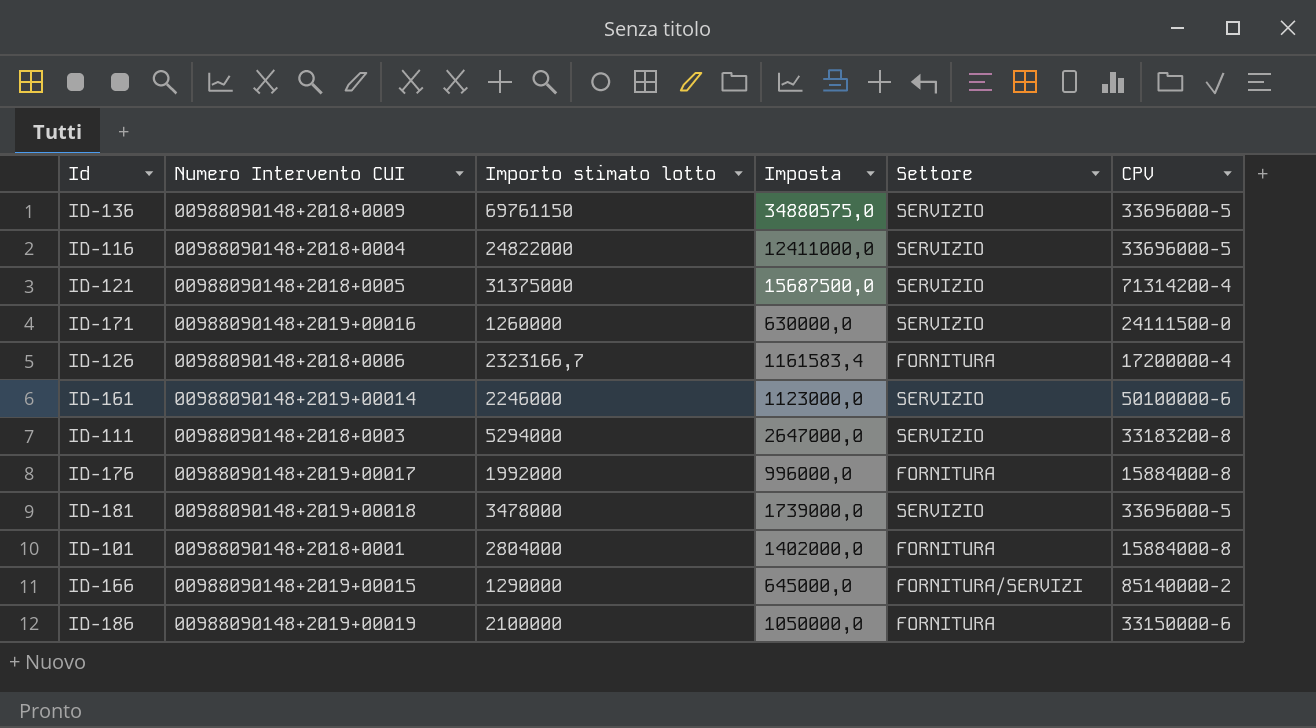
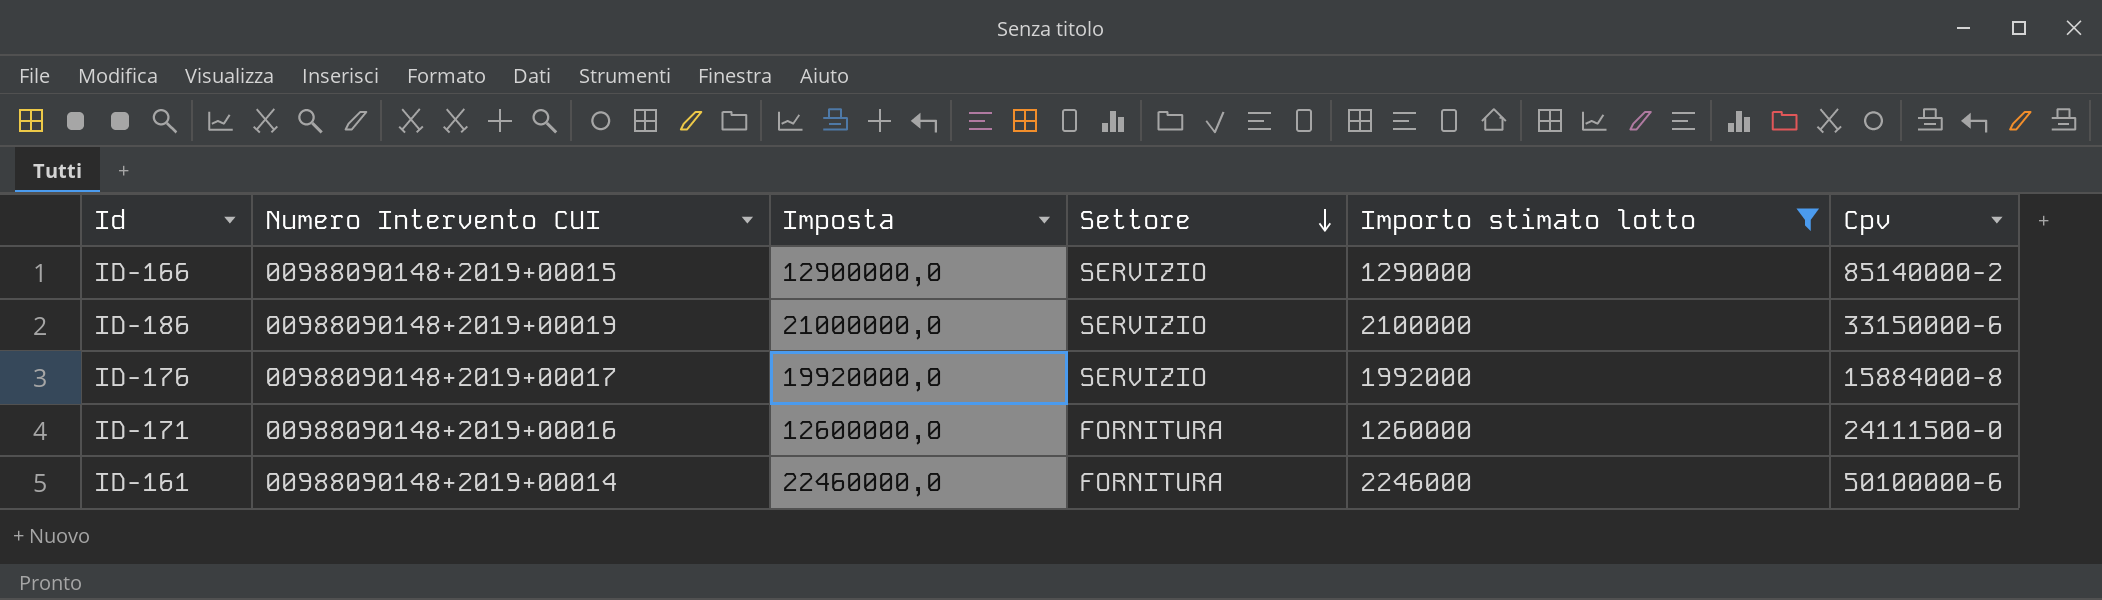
filter: none -> Importo stimato lotto <= 2246000
row order: none -> Settore descending
column Imposta | formula: [Importo stimato lotto] * 0,5 -> [Importo stimato lotto] * 10
column Importo stimato lotto | position: 3 -> 5
column name: CPV -> Cpv
ID-166 | Settore: FORNITURA/SERVIZI -> SERVIZIO
ID-186 | Settore: FORNITURA -> SERVIZIO
ID-176 | Settore: FORNITURA -> SERVIZIO
ID-171 | Settore: SERVIZIO -> FORNITURA
ID-161 | Settore: SERVIZIO -> FORNITURA

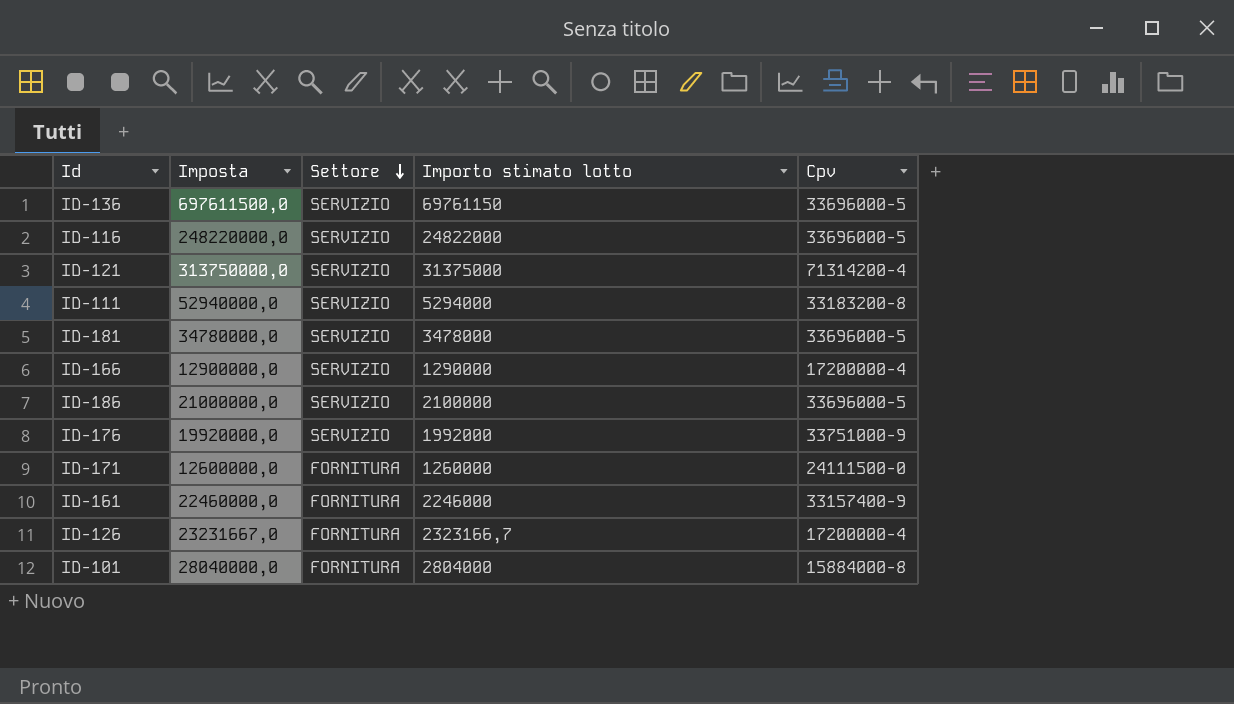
filter: Importo stimato lotto <= 2246000 -> none
column Numero Intervento CUI | position: 2 -> none
ID-166 | Cpv: 85140000-2 -> 17200000-4
ID-186 | Cpv: 33150000-6 -> 33696000-5
ID-176 | Cpv: 15884000-8 -> 33751000-9
ID-161 | Cpv: 50100000-6 -> 33157400-9

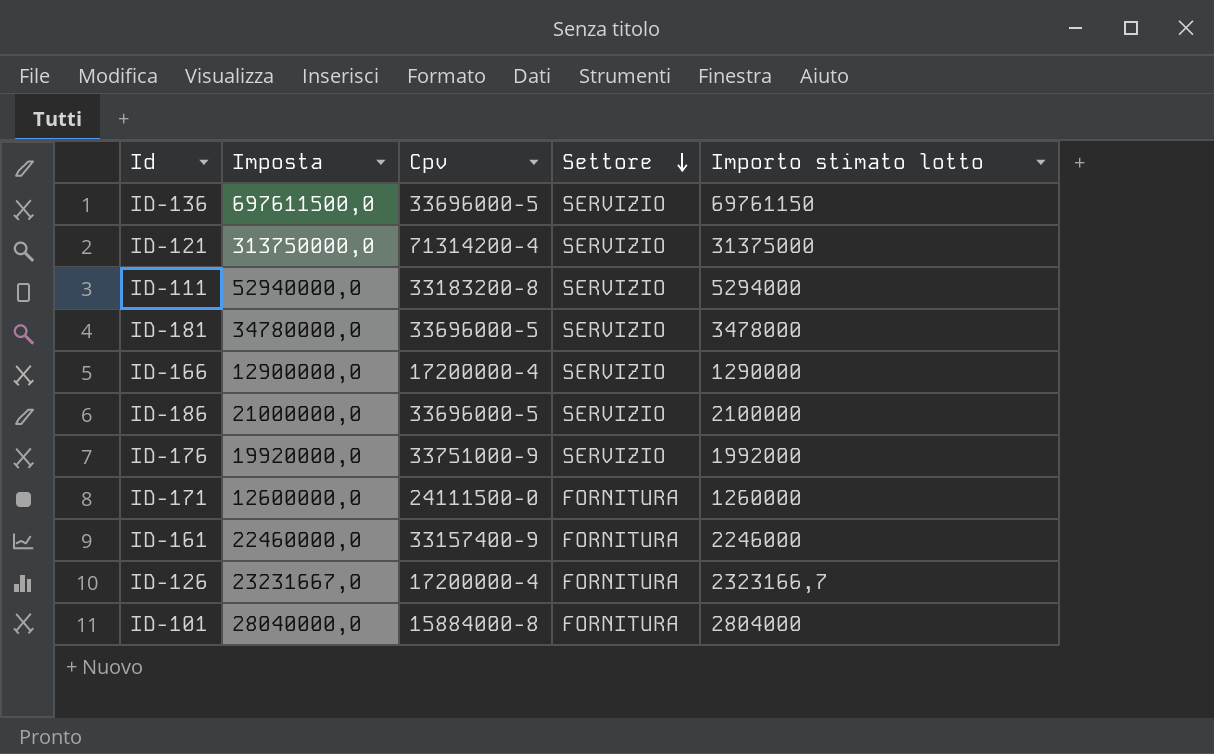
column Cpv | position: 5 -> 3
row ID-116: 248220000,0 | SERVIZIO | 24822000 | 33696000-5 -> none

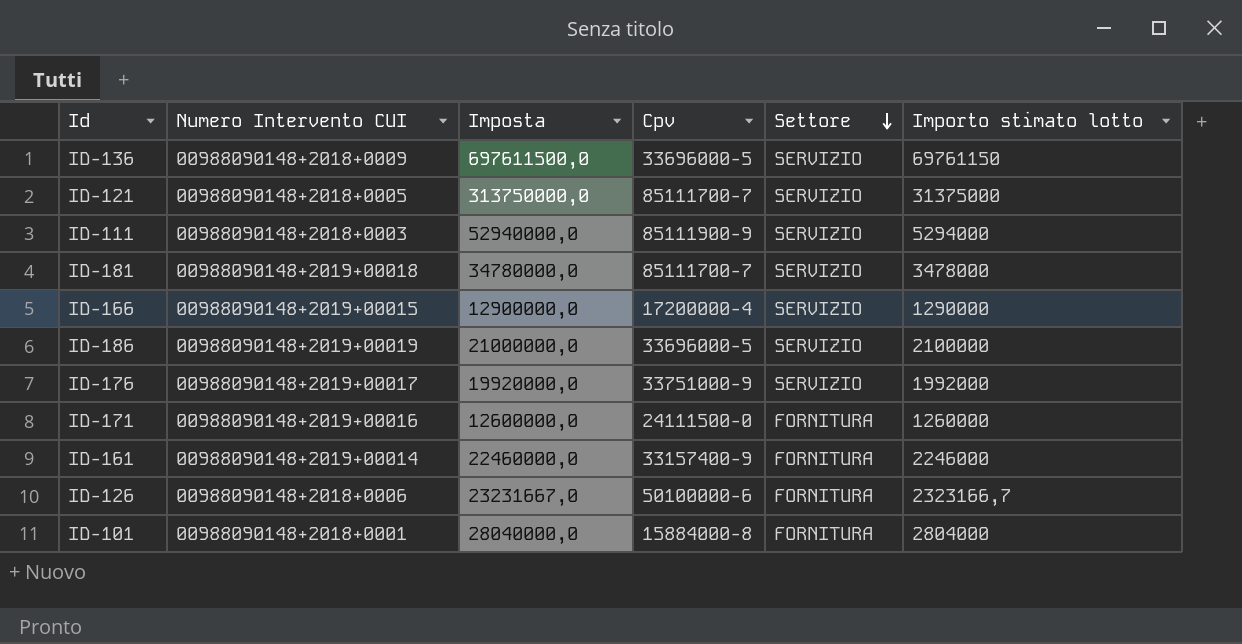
column Numero Intervento CUI | position: none -> 2
ID-121 | Cpv: 71314200-4 -> 85111700-7
ID-111 | Cpv: 33183200-8 -> 85111900-9
ID-181 | Cpv: 33696000-5 -> 85111700-7
ID-126 | Cpv: 17200000-4 -> 50100000-6

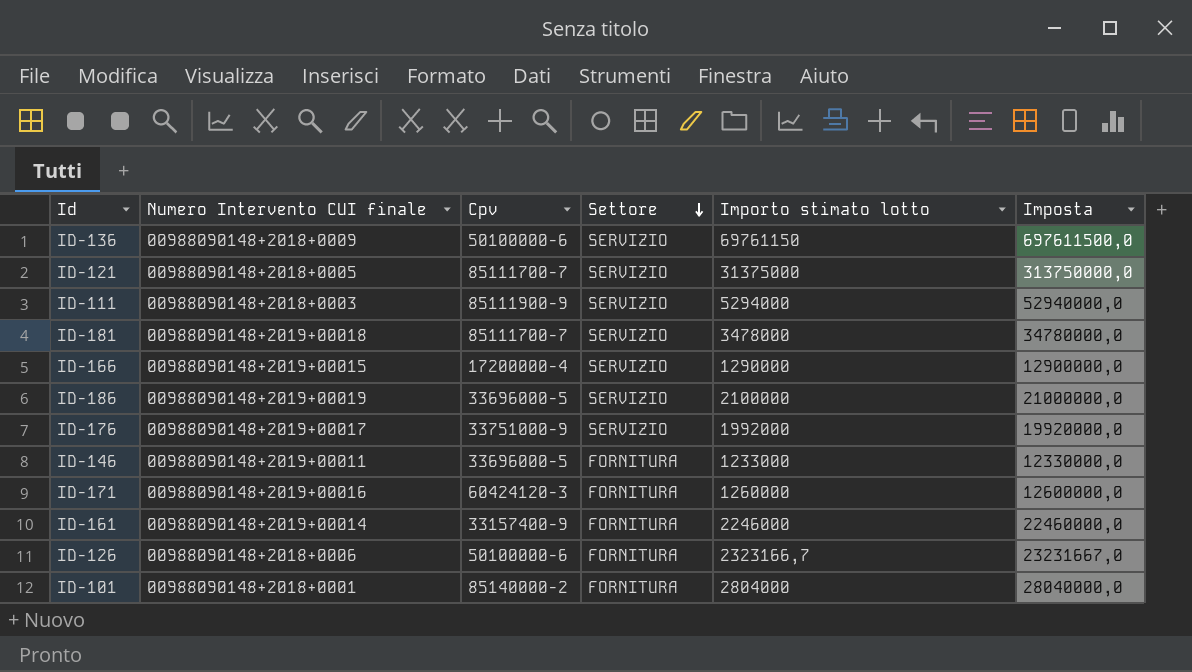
column name: Numero Intervento CUI -> Numero Intervento CUI finale
column Imposta | position: 3 -> 6
ID-136 | Cpv: 33696000-5 -> 50100000-6
row ID-146: none -> 00988090148+2019+00011 | 33696000-5 | FORNITURA | 1233000 | 12330000,0
ID-171 | Cpv: 24111500-0 -> 60424120-3
ID-101 | Cpv: 15884000-8 -> 85140000-2

